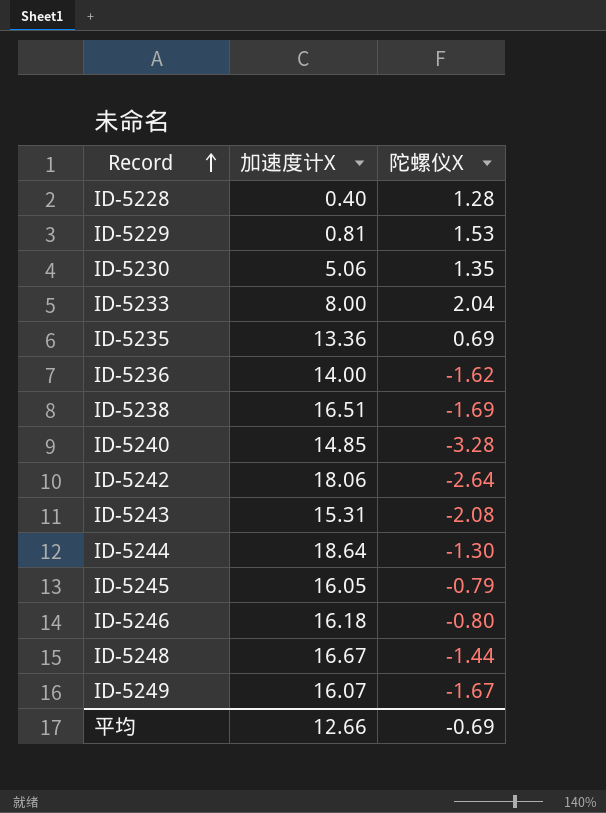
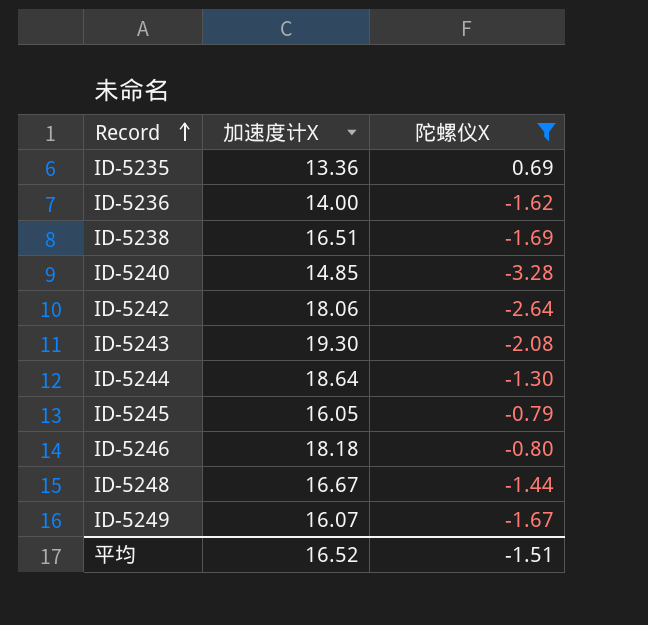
filter: none -> 陀螺仪X <= 0.69
ID-5243 | 加速度计X: 15.31 -> 19.30
ID-5246 | 加速度计X: 16.18 -> 18.18
平均 | 加速度计X: 12.66 -> 16.52
平均 | 陀螺仪X: -0.69 -> -1.51

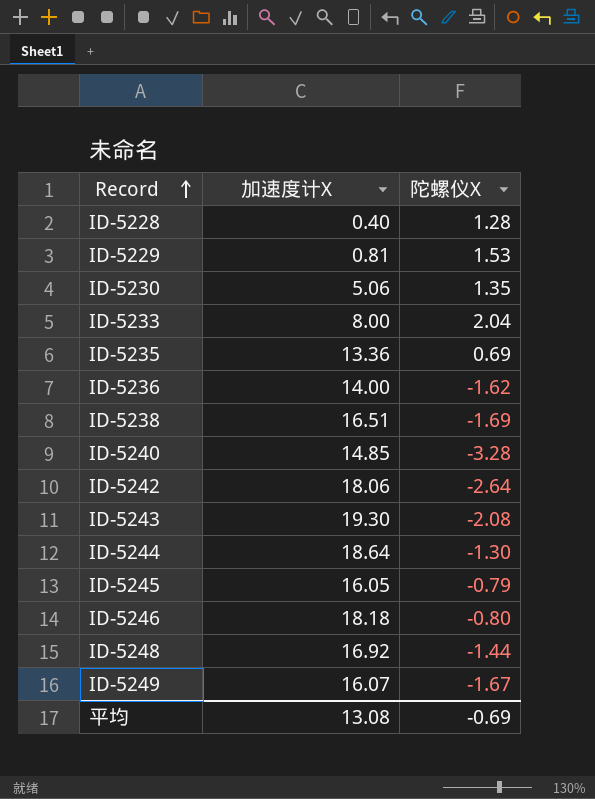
filter: 陀螺仪X <= 0.69 -> none
ID-5248 | 加速度计X: 16.67 -> 16.92
平均 | 加速度计X: 16.52 -> 13.08
平均 | 陀螺仪X: -1.51 -> -0.69

